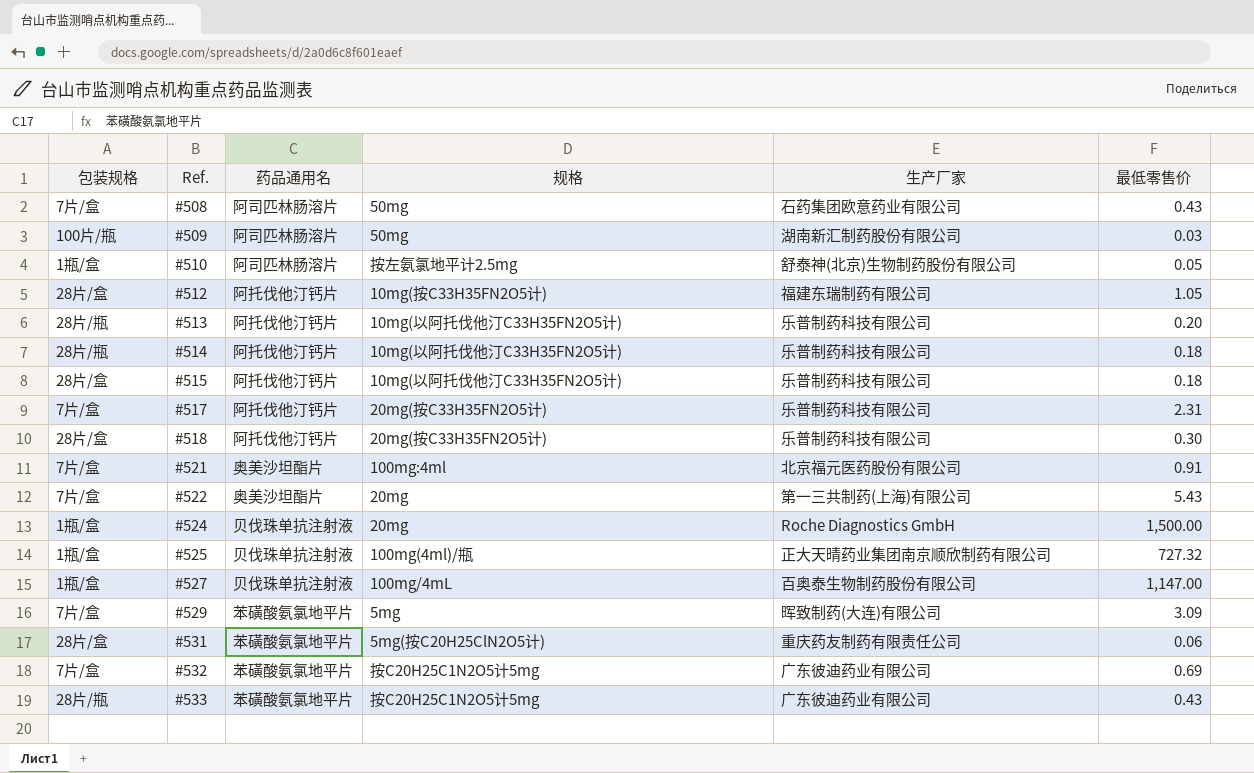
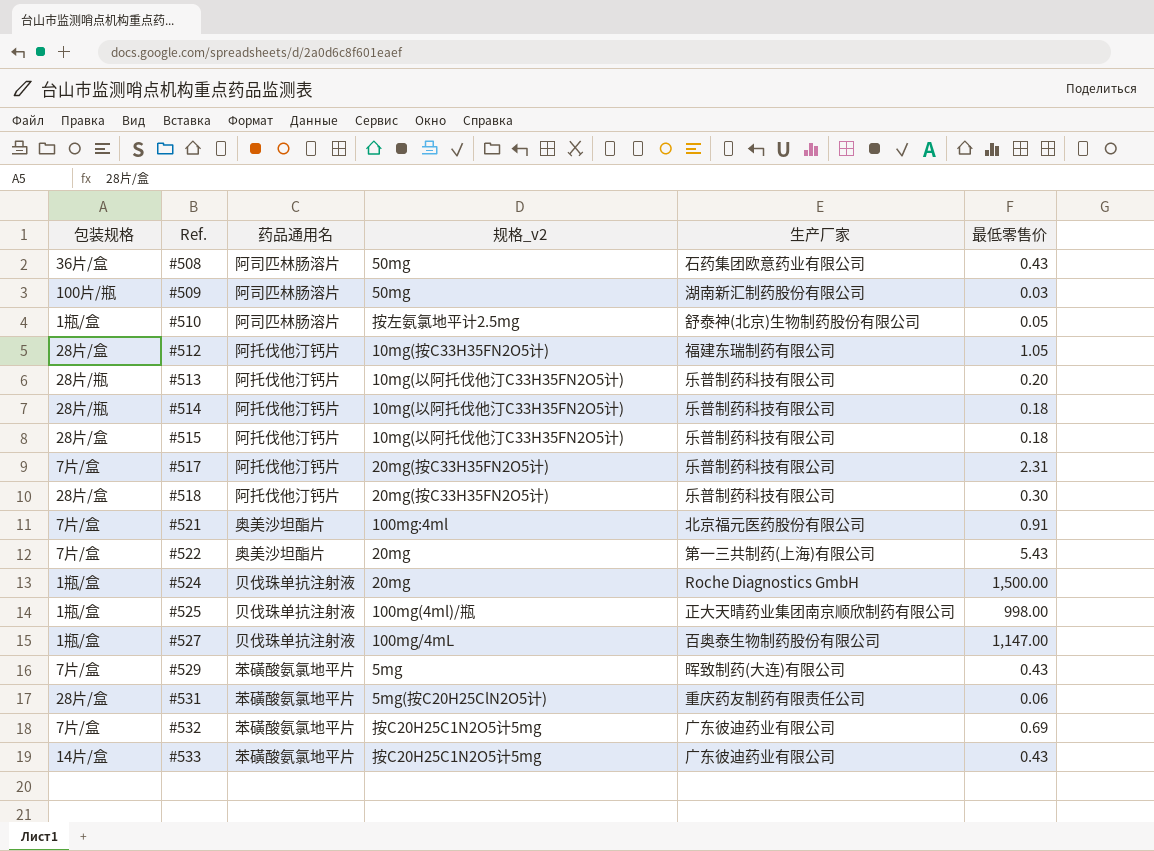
column name: 规格 -> 规格_v2
#508 | 包装规格: 7片/盒 -> 36片/盒
#525 | 最低零售价: 727.32 -> 998.00
#529 | 最低零售价: 3.09 -> 0.43
#533 | 包装规格: 28片/瓶 -> 14片/盒

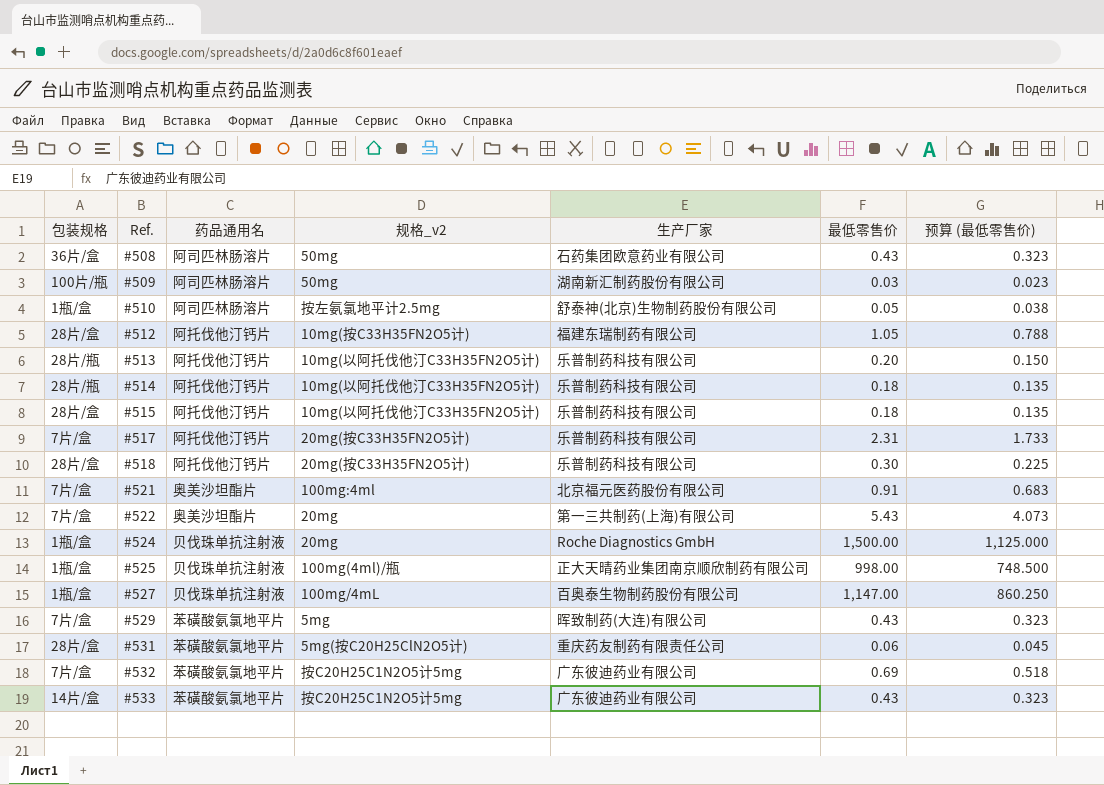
column 预算 (最低零售价) | formula: none -> [最低零售价] * 0.75

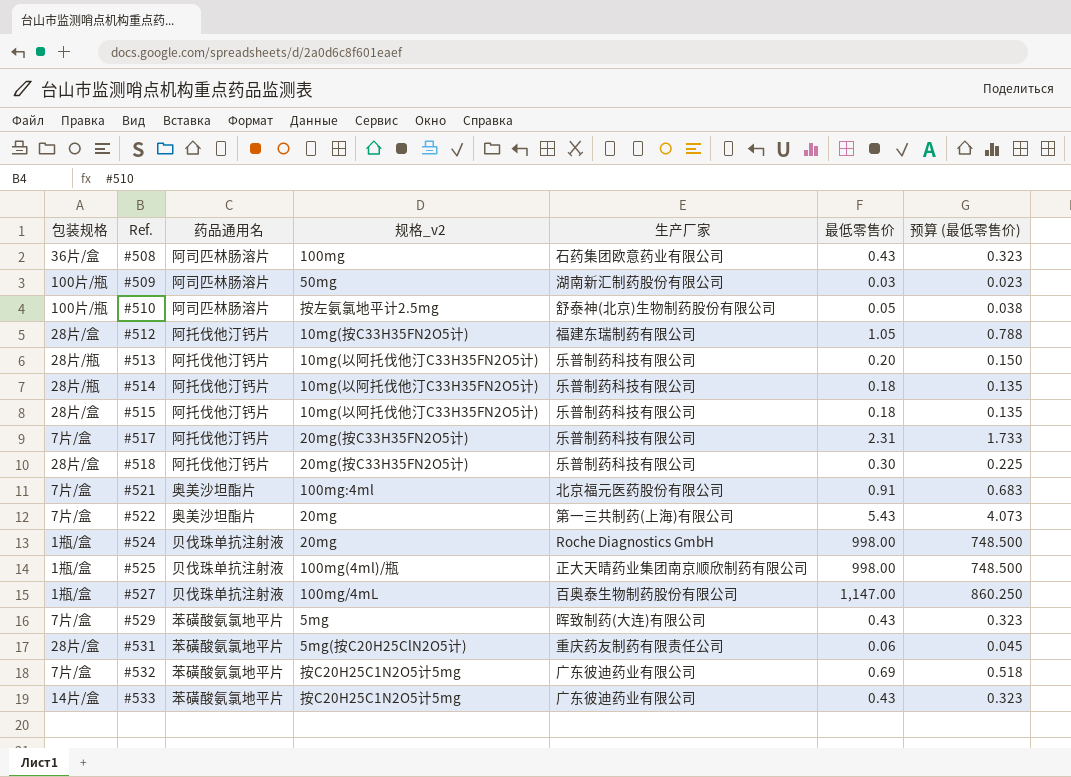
#508 | 规格_v2: 50mg -> 100mg
#510 | 包装规格: 1瓶/盒 -> 100片/瓶
#524 | 最低零售价: 1,500.00 -> 998.00
#524 | 预算 (最低零售价): 1,125.000 -> 748.500

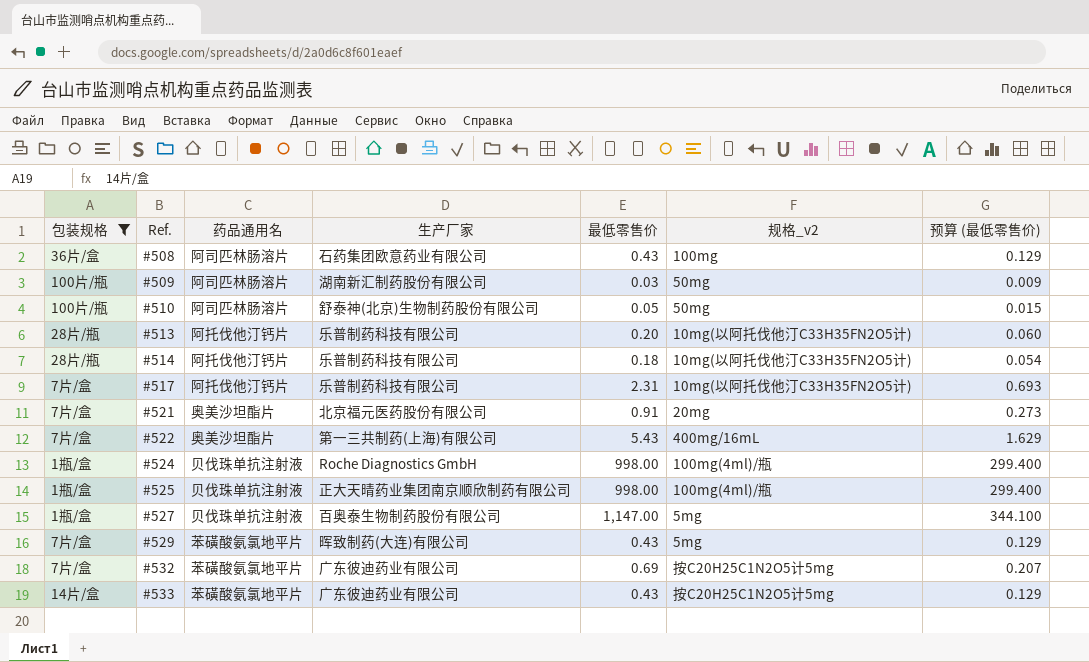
filter: none -> 包装规格 != 28片/盒
column 规格_v2 | position: 4 -> 6
column 预算 (最低零售价) | formula: [最低零售价] * 0.75 -> [最低零售价] * 0.3
#510 | 规格_v2: 按左氨氯地平计2.5mg -> 50mg
#517 | 规格_v2: 20mg(按C33H35FN2O5计) -> 10mg(以阿托伐他汀C33H35FN2O5计)
#521 | 规格_v2: 100mg:4ml -> 20mg
#522 | 规格_v2: 20mg -> 400mg/16mL
#524 | 规格_v2: 20mg -> 100mg(4ml)/瓶
#527 | 规格_v2: 100mg/4mL -> 5mg

